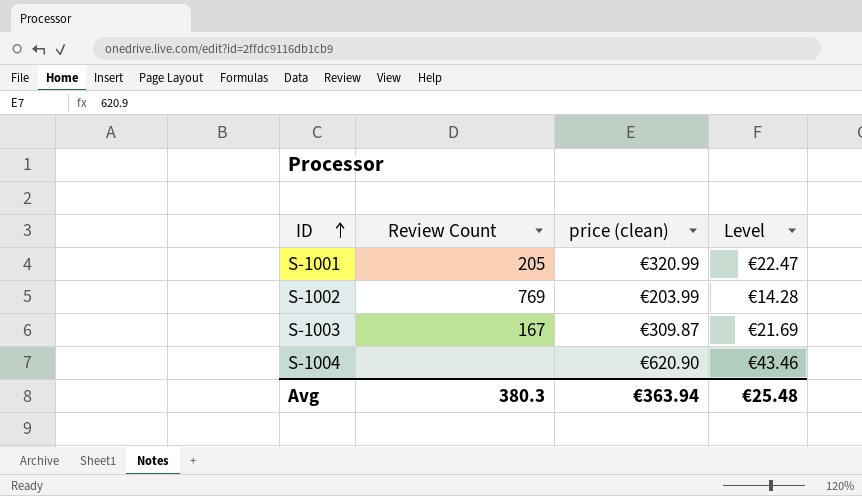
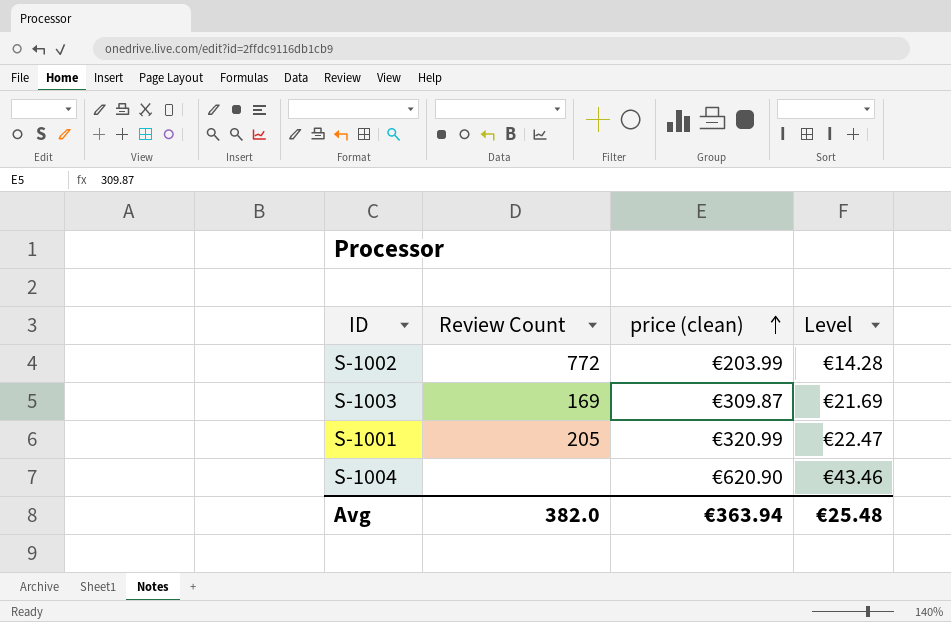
row order: ID ascending -> price (clean) ascending
S-1002 | Review Count: 769 -> 772
S-1003 | Review Count: 167 -> 169
Avg | Review Count: 380.3 -> 382.0

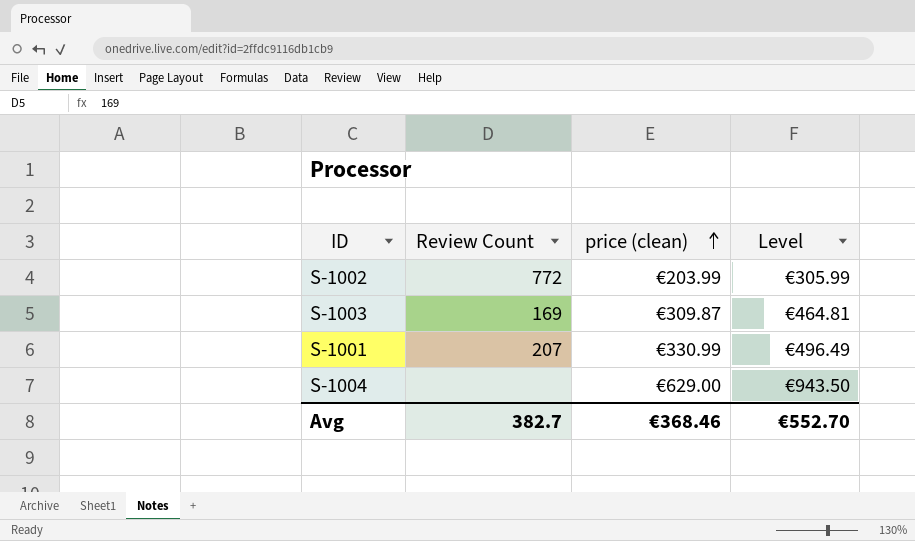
column Level | formula: [price (clean)] * 0.07 -> [price (clean)] * 1.5
S-1001 | Review Count: 205 -> 207
S-1001 | price (clean): €320.99 -> €330.99
S-1004 | price (clean): €620.90 -> €629.00
Avg | Review Count: 382.0 -> 382.7
Avg | price (clean): €363.94 -> €368.46
Avg | Level: €25.48 -> €552.70

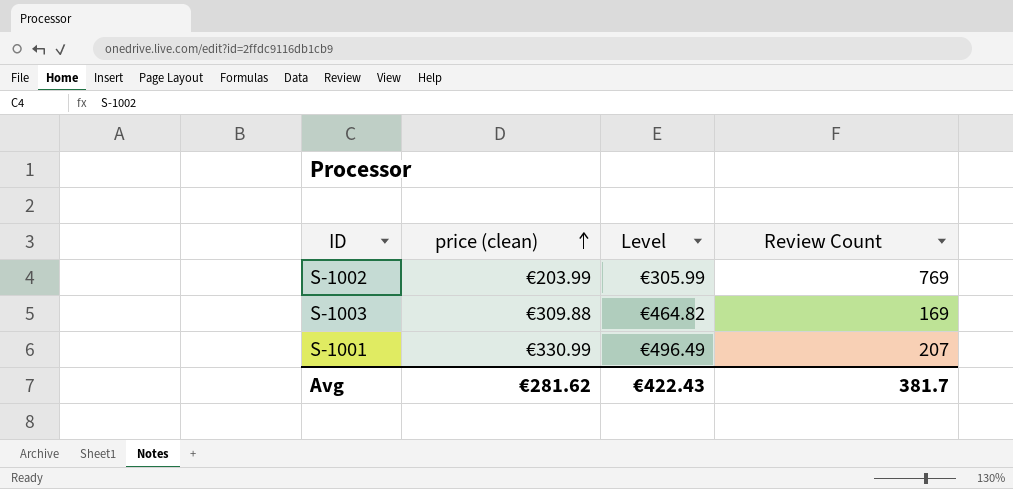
column Review Count | position: 2 -> 4
row S-1004: none | €629.00 | €943.50 -> none
S-1002 | Review Count: 772 -> 769
S-1003 | price (clean): €309.87 -> €309.88
S-1003 | Level: €464.81 -> €464.82
Avg | price (clean): €368.46 -> €281.62
Avg | Level: €552.70 -> €422.43
Avg | Review Count: 382.7 -> 381.7

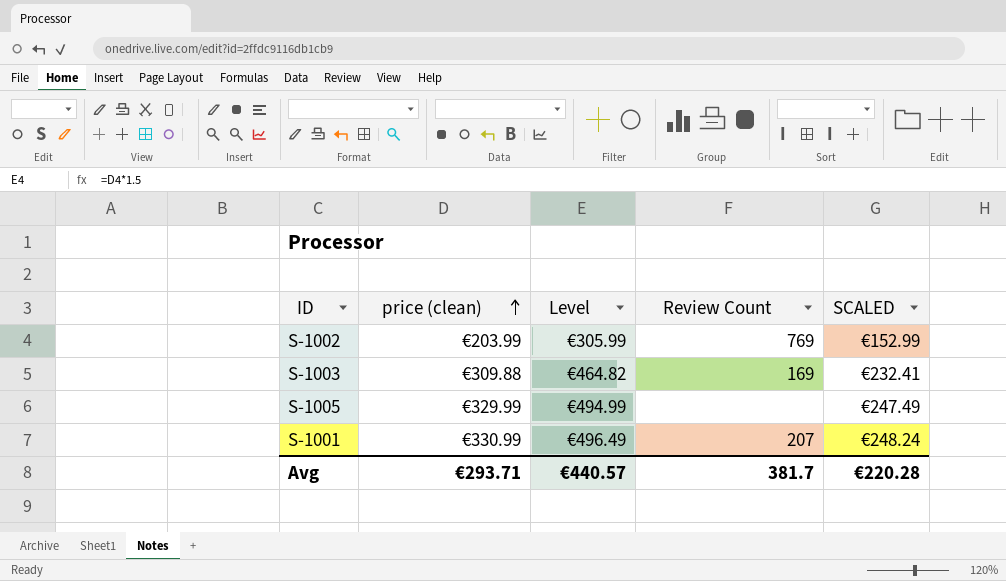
column SCALED | formula: none -> [price (clean)] * 0.75
row S-1005: none -> €329.99 | €494.99 | none | €247.49
Avg | price (clean): €281.62 -> €293.71
Avg | Level: €422.43 -> €440.57

